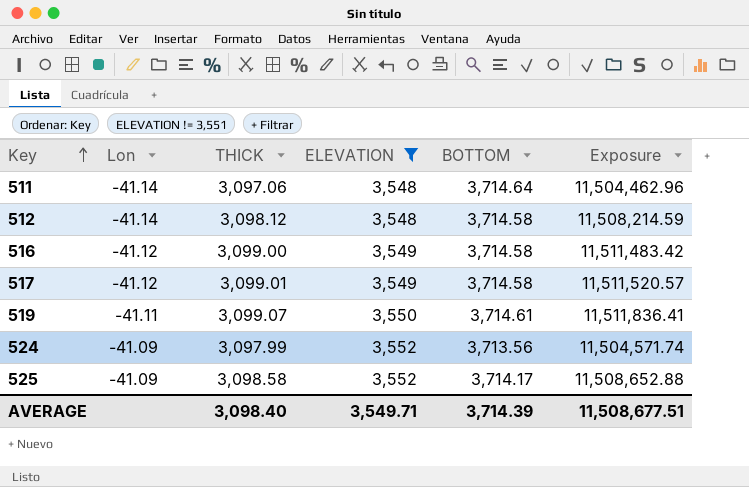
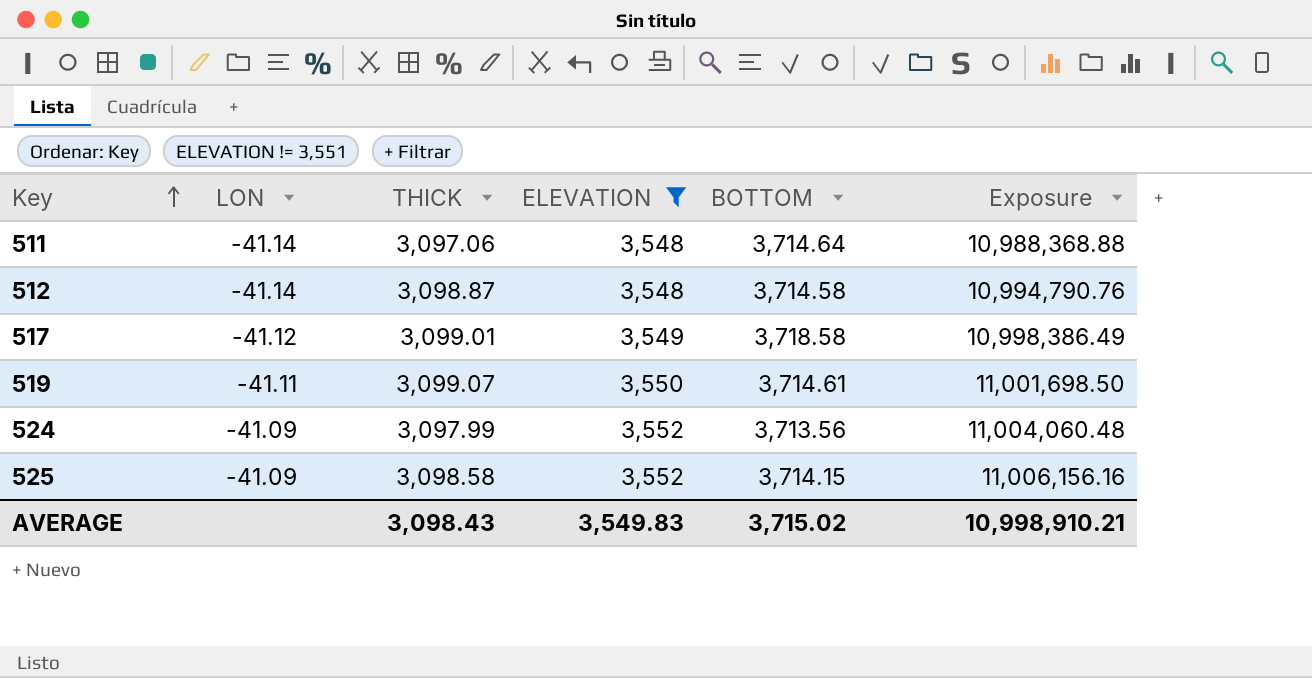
column name: Lon -> LON
column Exposure | formula: [THICK] * [BOTTOM] -> [THICK] * [ELEVATION]
row 516: -41.12 | 3,099.00 | 3,549 | 3,714.58 | 11,511,483.42 -> none
512 | THICK: 3,098.12 -> 3,098.87
517 | BOTTOM: 3,714.58 -> 3,718.58
525 | BOTTOM: 3,714.17 -> 3,714.15
AVERAGE | THICK: 3,098.40 -> 3,098.43
AVERAGE | ELEVATION: 3,549.71 -> 3,549.83
AVERAGE | BOTTOM: 3,714.39 -> 3,715.02
AVERAGE | Exposure: 11,508,677.51 -> 10,998,910.21

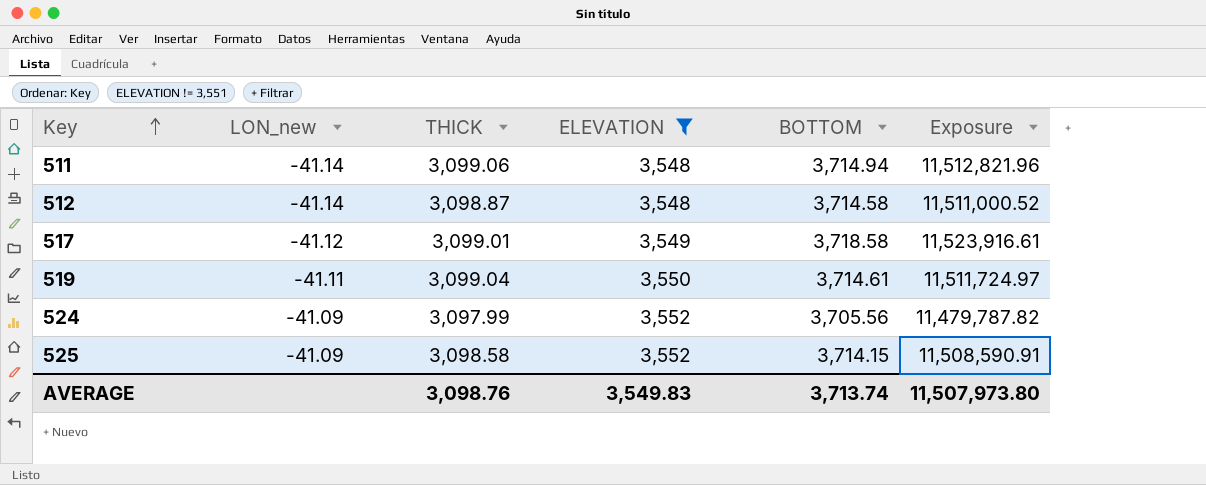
column name: LON -> LON_new
column Exposure | formula: [THICK] * [ELEVATION] -> [THICK] * [BOTTOM]
511 | THICK: 3,097.06 -> 3,099.06
511 | BOTTOM: 3,714.64 -> 3,714.94
519 | THICK: 3,099.07 -> 3,099.04
524 | BOTTOM: 3,713.56 -> 3,705.56
AVERAGE | THICK: 3,098.43 -> 3,098.76
AVERAGE | BOTTOM: 3,715.02 -> 3,713.74
AVERAGE | Exposure: 10,998,910.21 -> 11,507,973.80

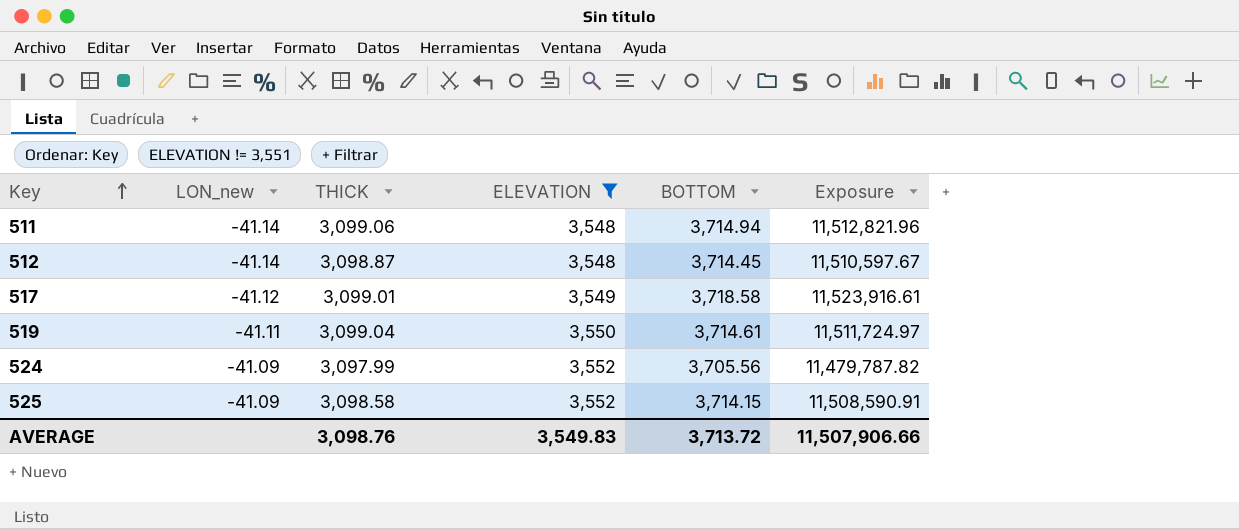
512 | BOTTOM: 3,714.58 -> 3,714.45
512 | Exposure: 11,511,000.52 -> 11,510,597.67
AVERAGE | BOTTOM: 3,713.74 -> 3,713.72
AVERAGE | Exposure: 11,507,973.80 -> 11,507,906.66

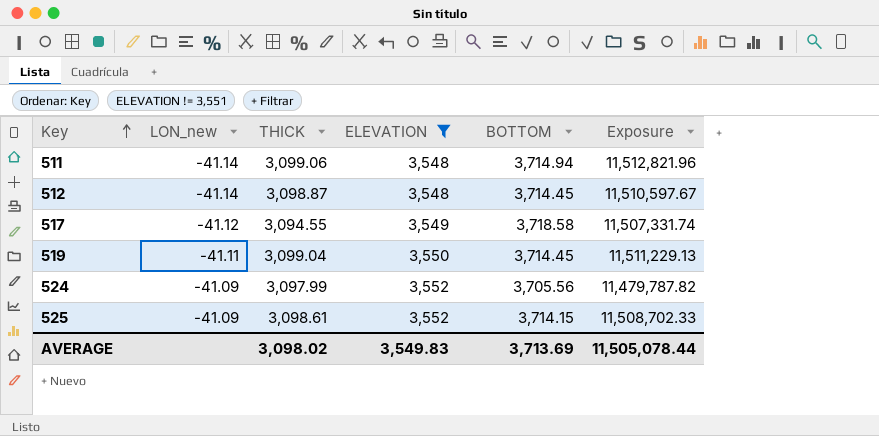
517 | THICK: 3,099.01 -> 3,094.55
517 | Exposure: 11,523,916.61 -> 11,507,331.74
519 | BOTTOM: 3,714.61 -> 3,714.45
519 | Exposure: 11,511,724.97 -> 11,511,229.13
525 | THICK: 3,098.58 -> 3,098.61
525 | Exposure: 11,508,590.91 -> 11,508,702.33
AVERAGE | THICK: 3,098.76 -> 3,098.02
AVERAGE | BOTTOM: 3,713.72 -> 3,713.69
AVERAGE | Exposure: 11,507,906.66 -> 11,505,078.44

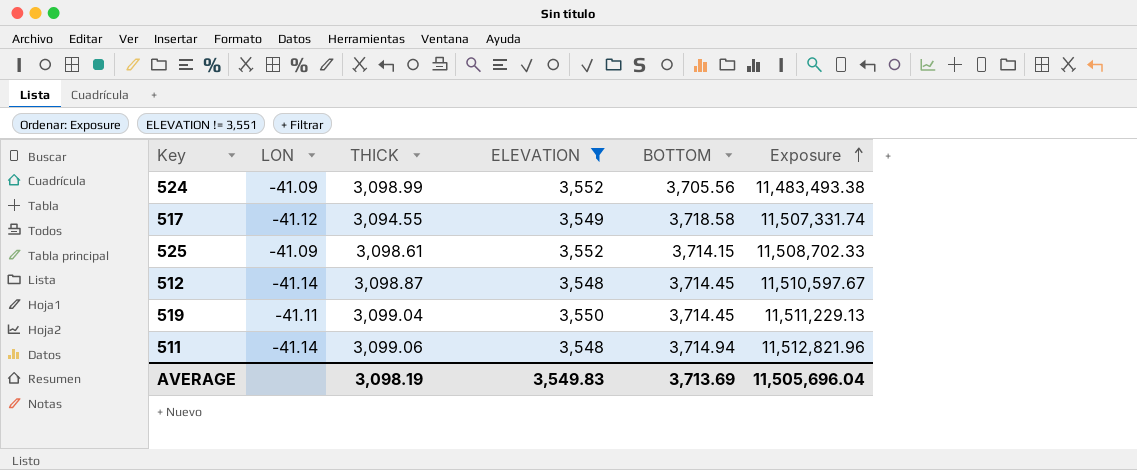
row order: Key ascending -> Exposure ascending
column name: LON_new -> LON
524 | THICK: 3,097.99 -> 3,098.99
524 | Exposure: 11,479,787.82 -> 11,483,493.38
AVERAGE | THICK: 3,098.02 -> 3,098.19
AVERAGE | Exposure: 11,505,078.44 -> 11,505,696.04

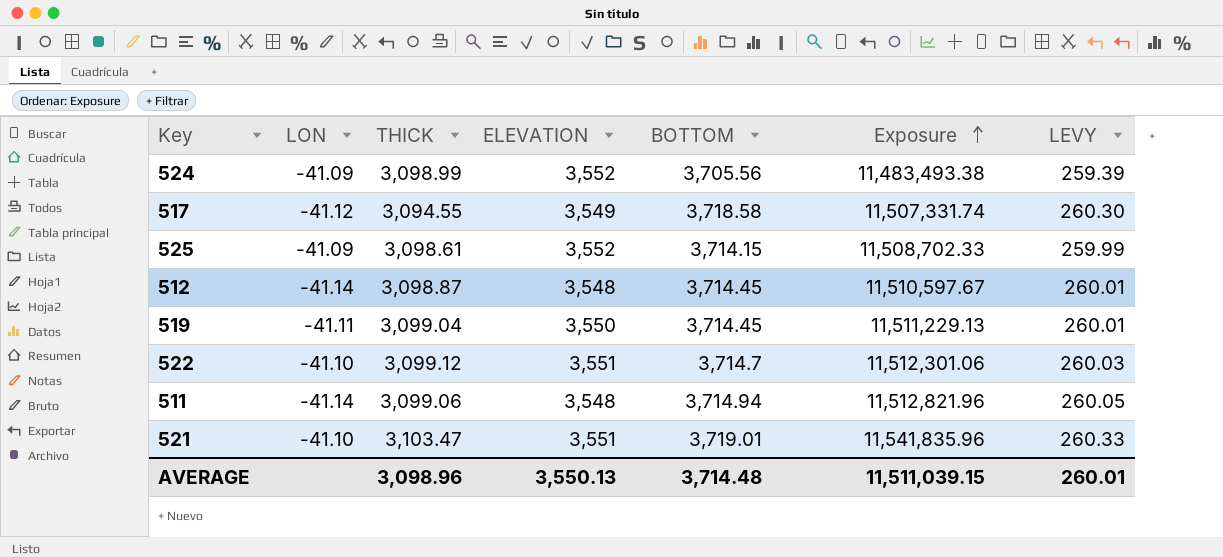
filter: ELEVATION != 3,551 -> none
column LEVY | formula: none -> [BOTTOM] * 0.07
AVERAGE | THICK: 3,098.19 -> 3,098.96
AVERAGE | ELEVATION: 3,549.83 -> 3,550.13
AVERAGE | BOTTOM: 3,713.69 -> 3,714.48
AVERAGE | Exposure: 11,505,696.04 -> 11,511,039.15

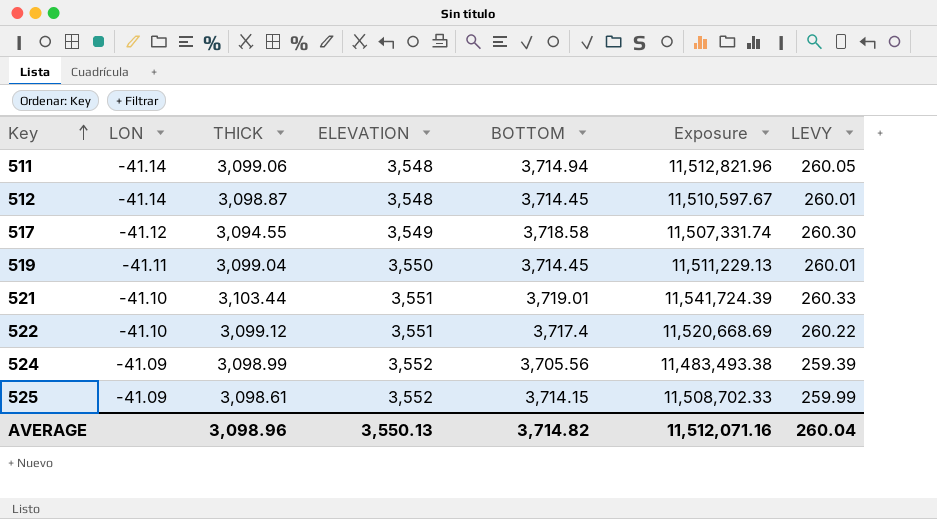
row order: Exposure ascending -> Key ascending
521 | THICK: 3,103.47 -> 3,103.44
521 | Exposure: 11,541,835.96 -> 11,541,724.39
522 | BOTTOM: 3,714.7 -> 3,717.4
522 | Exposure: 11,512,301.06 -> 11,520,668.69
522 | LEVY: 260.03 -> 260.22
AVERAGE | BOTTOM: 3,714.48 -> 3,714.82
AVERAGE | Exposure: 11,511,039.15 -> 11,512,071.16
AVERAGE | LEVY: 260.01 -> 260.04

